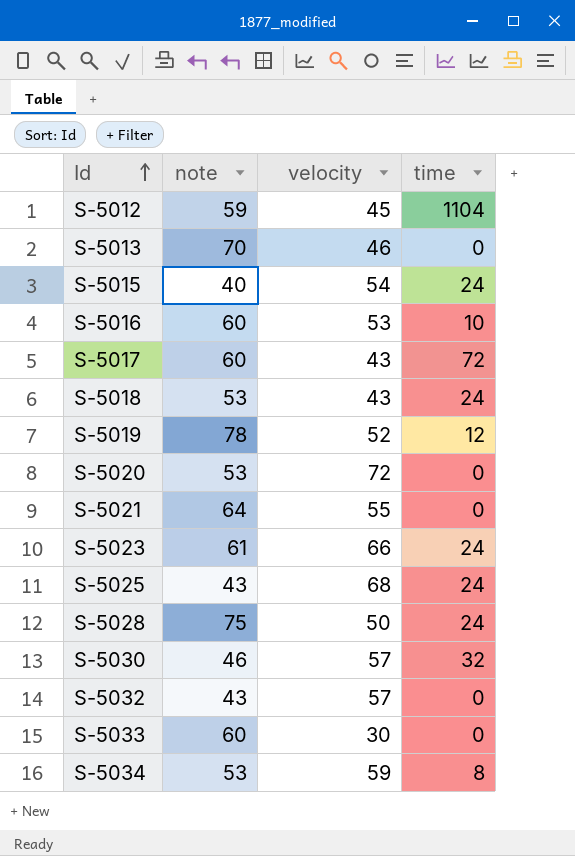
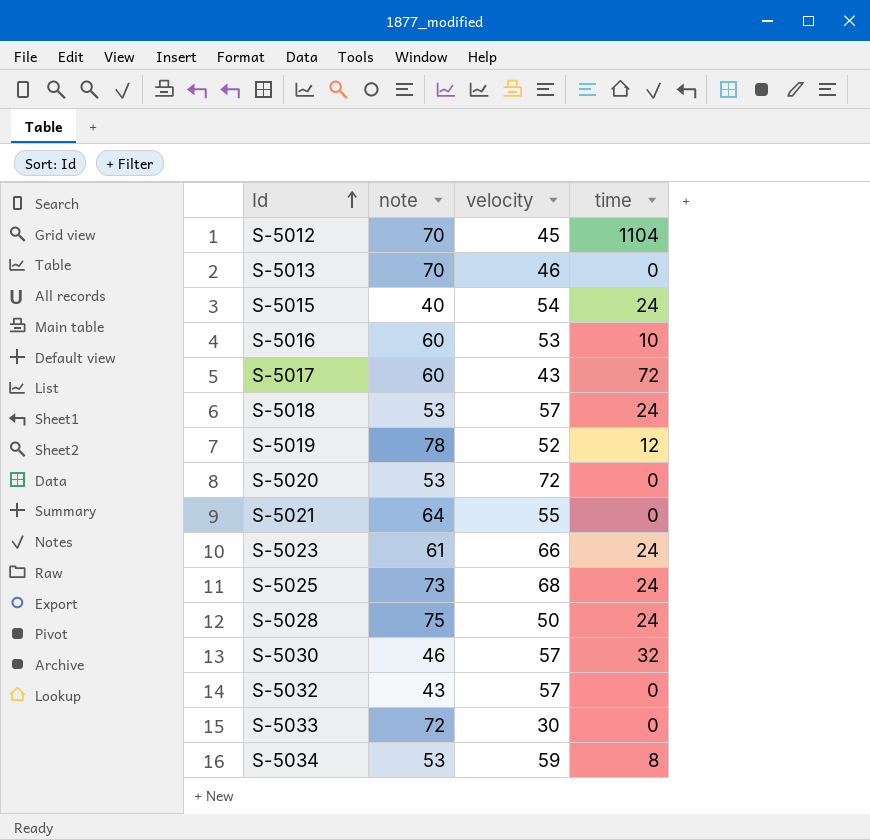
S-5012 | note: 59 -> 70
S-5018 | velocity: 43 -> 57
S-5025 | note: 43 -> 73
S-5033 | note: 60 -> 72

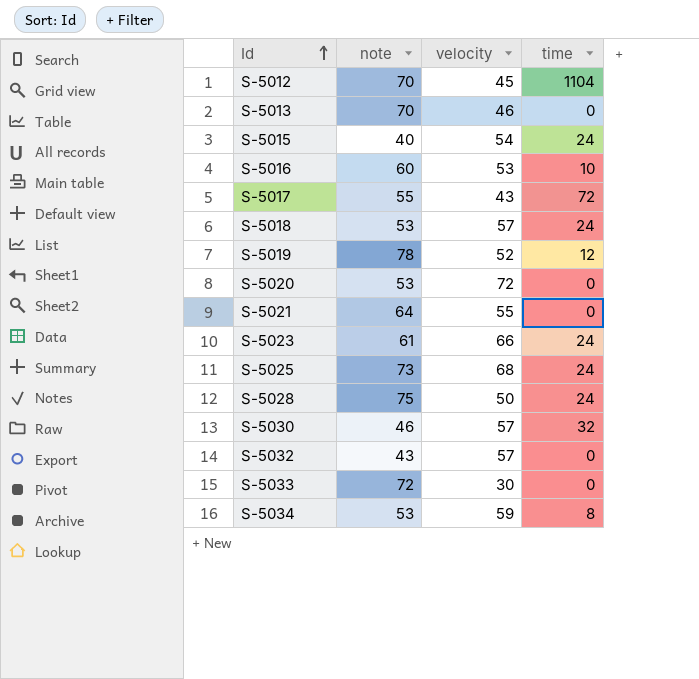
S-5017 | note: 60 -> 55

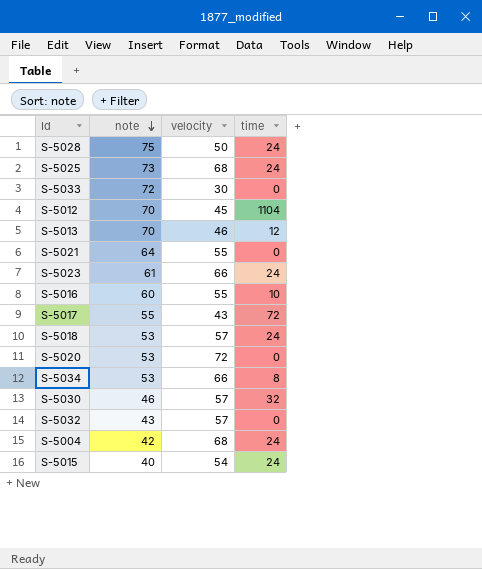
row order: Id ascending -> note descending
row S-5019: 78 | 52 | 12 -> none
S-5013 | time: 0 -> 12
S-5016 | velocity: 53 -> 55
S-5034 | velocity: 59 -> 66
row S-5004: none -> 42 | 68 | 24

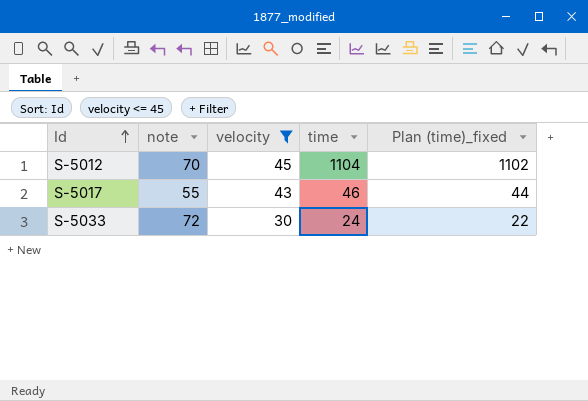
filter: none -> velocity <= 45
row order: note descending -> Id ascending
column Plan (time)_fixed | formula: none -> [time] - 2
S-5017 | time: 72 -> 46
S-5033 | time: 0 -> 24

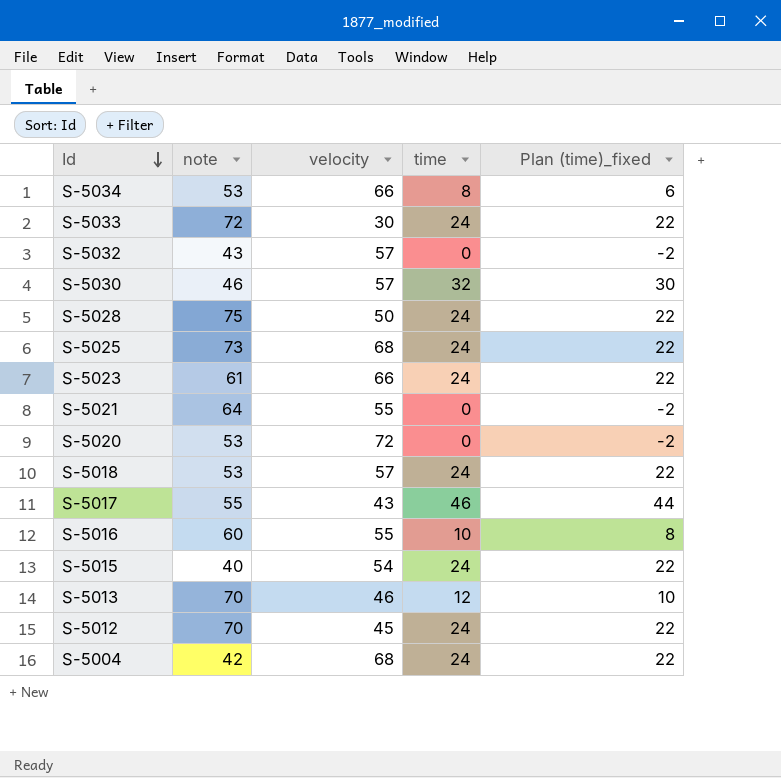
filter: velocity <= 45 -> none
row order: Id ascending -> Id descending
S-5012 | time: 1104 -> 24
S-5012 | Plan (time)_fixed: 1102 -> 22

